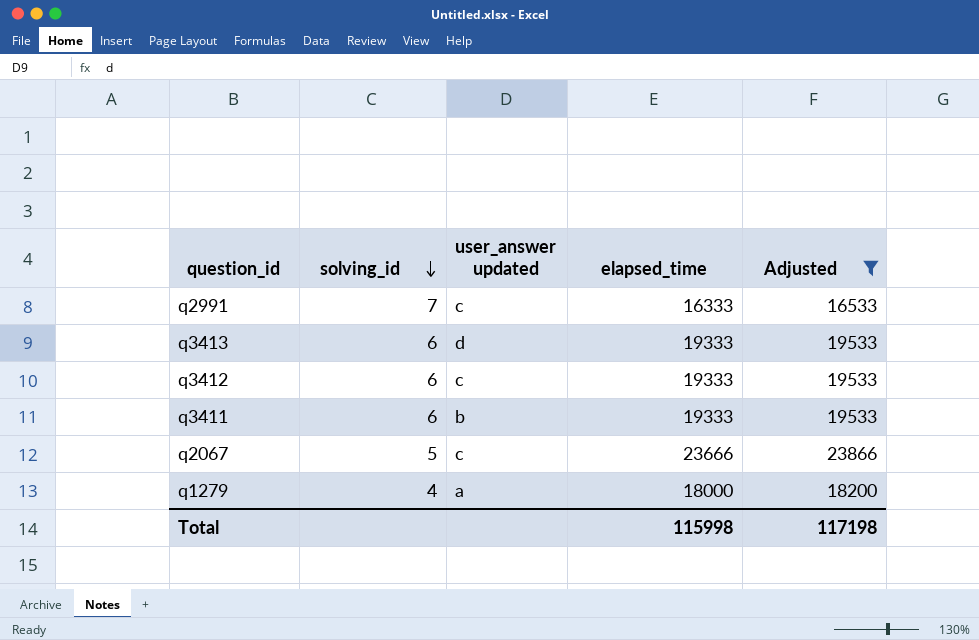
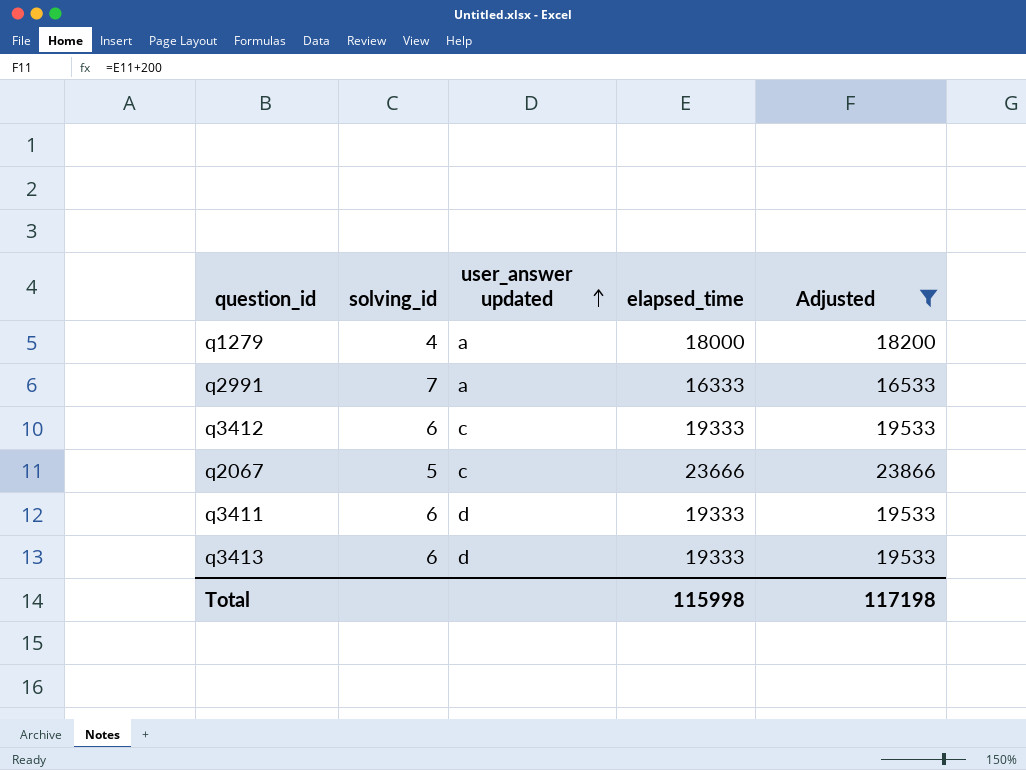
row order: solving_id descending -> user_answer updated ascending
q2991 | user_answer updated: c -> a
q3411 | user_answer updated: b -> d

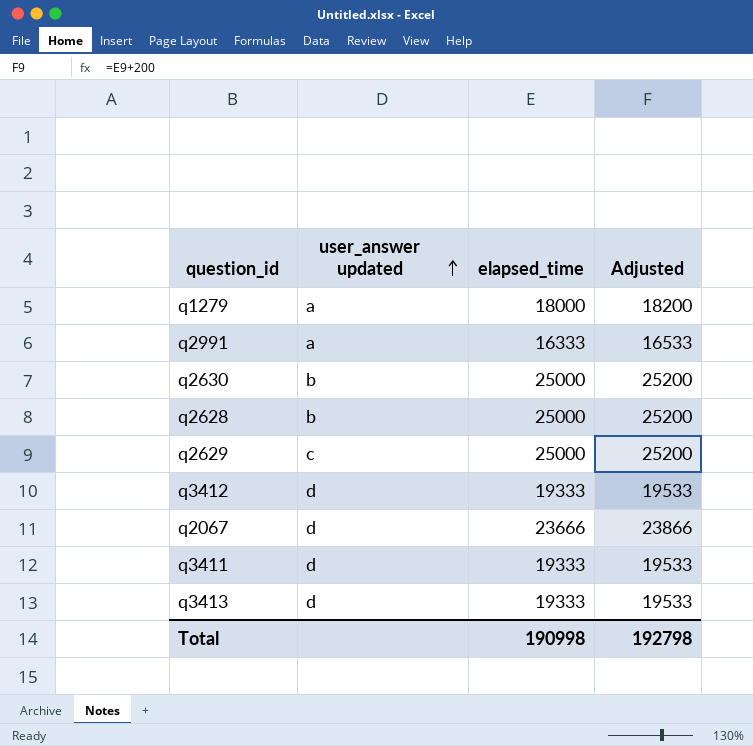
filter: Adjusted != 25200 -> none
column solving_id | position: 2 -> none
q3412 | user_answer updated: c -> d
q2067 | user_answer updated: c -> d
Total | elapsed_time: 115998 -> 190998
Total | Adjusted: 117198 -> 192798

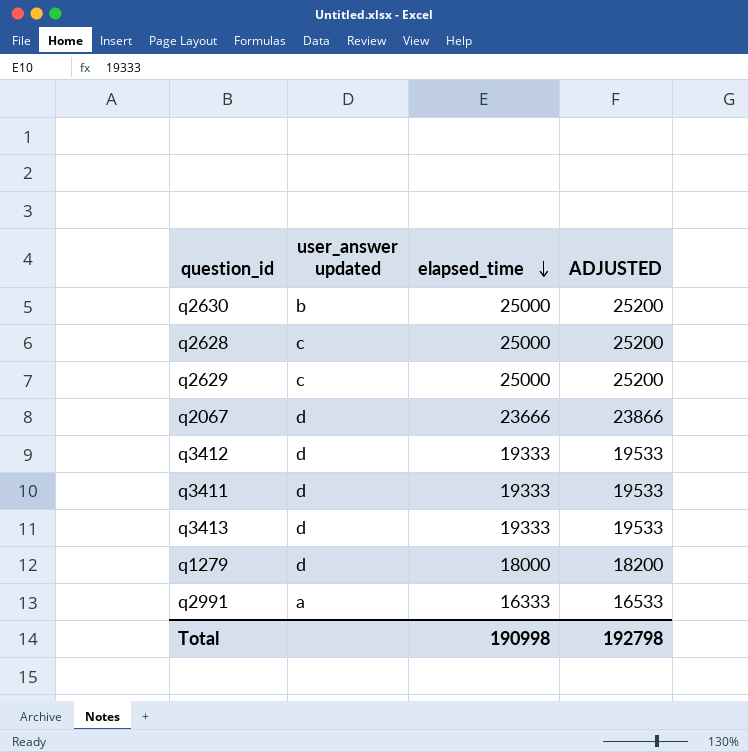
row order: user_answer updated ascending -> elapsed_time descending
column name: Adjusted -> ADJUSTED
q2628 | user_answer updated: b -> c
q1279 | user_answer updated: a -> d

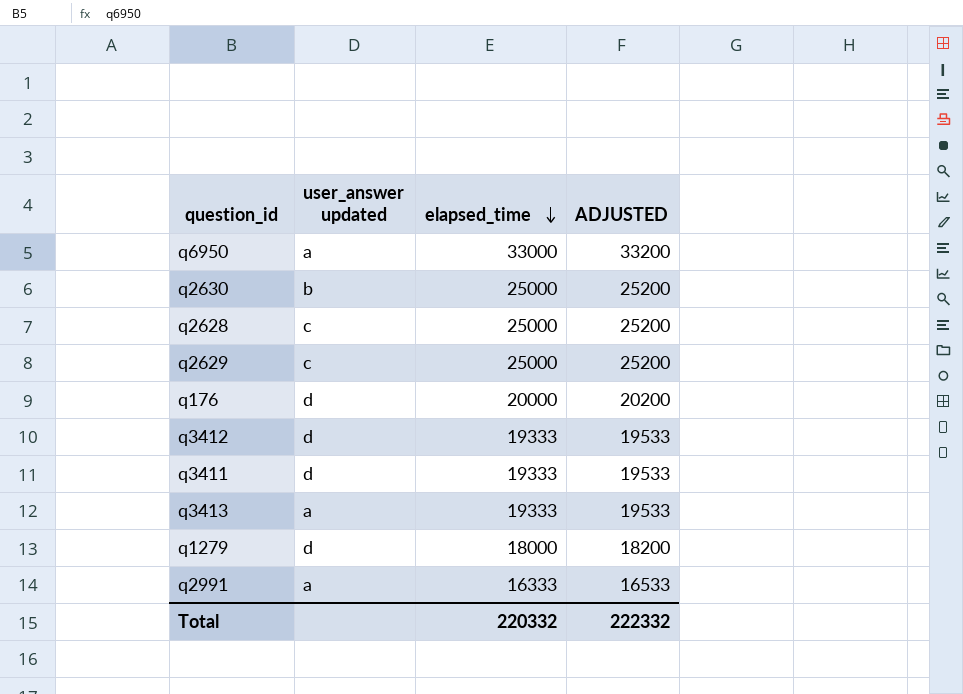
row q2067: d | 23666 | 23866 -> none
row q6950: none -> a | 33000 | 33200
row q176: none -> d | 20000 | 20200
q3413 | user_answer updated: d -> a
Total | elapsed_time: 190998 -> 220332
Total | ADJUSTED: 192798 -> 222332

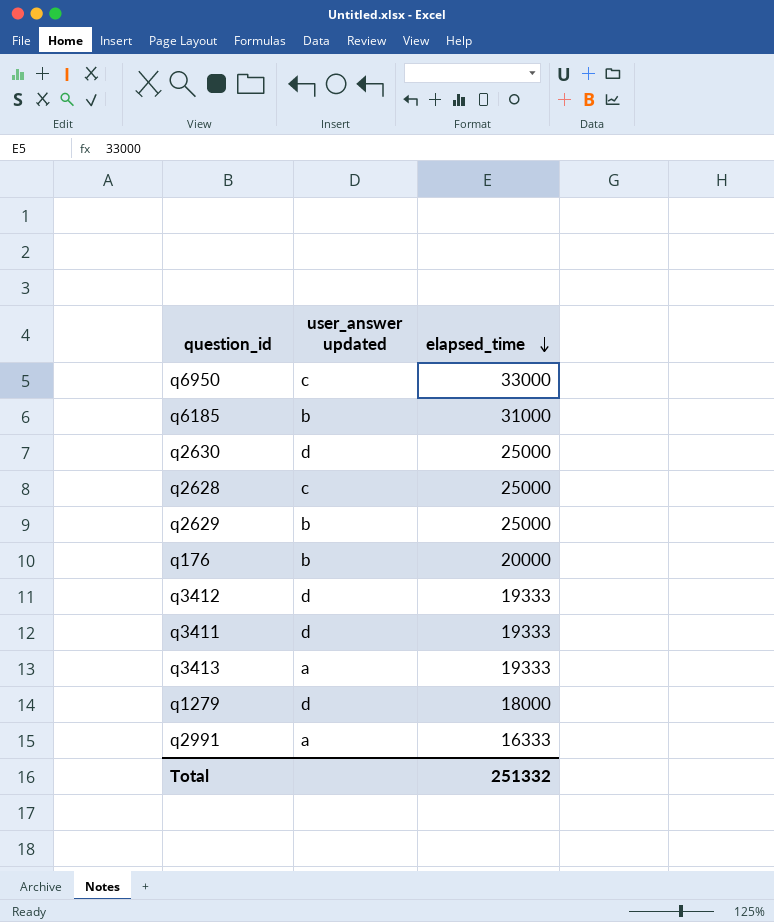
column ADJUSTED | formula: [elapsed_time] + 200 -> none
q6950 | user_answer updated: a -> c
row q6185: none -> b | 31000
q2630 | user_answer updated: b -> d
q2629 | user_answer updated: c -> b
q176 | user_answer updated: d -> b
Total | elapsed_time: 220332 -> 251332

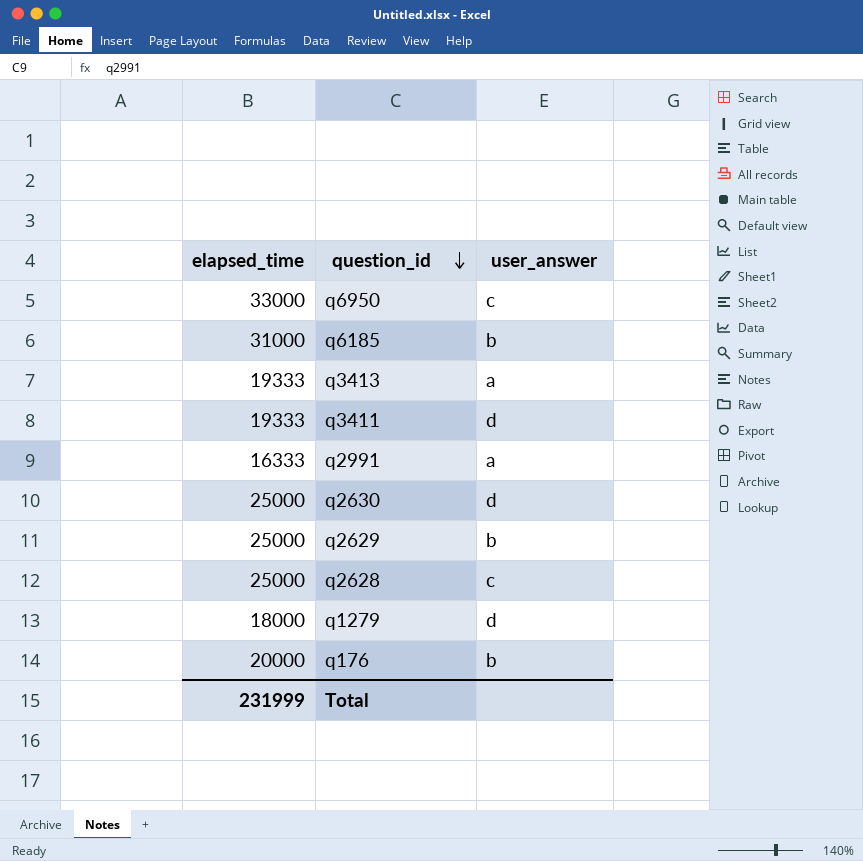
row order: elapsed_time descending -> question_id descending
column elapsed_time | position: 3 -> 1
column name: user_answer updated -> user_answer
row q3412: d | 19333 -> none
Total | elapsed_time: 251332 -> 231999

